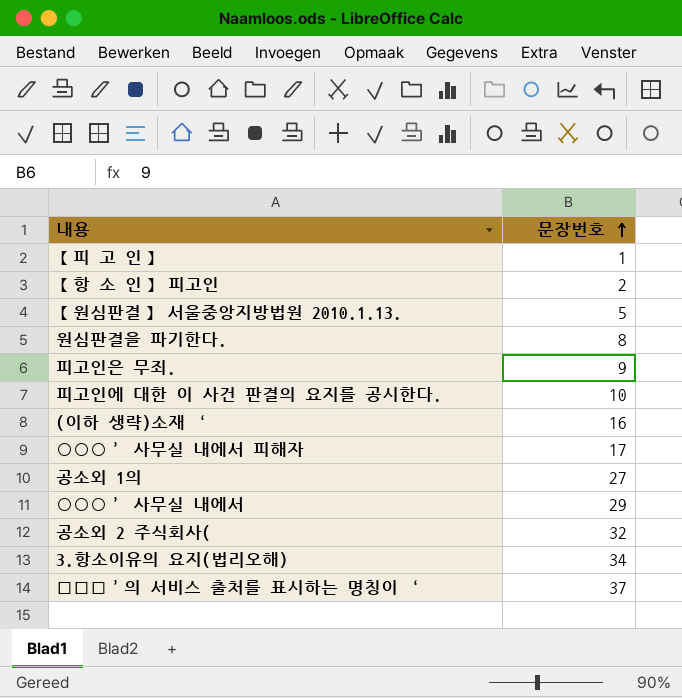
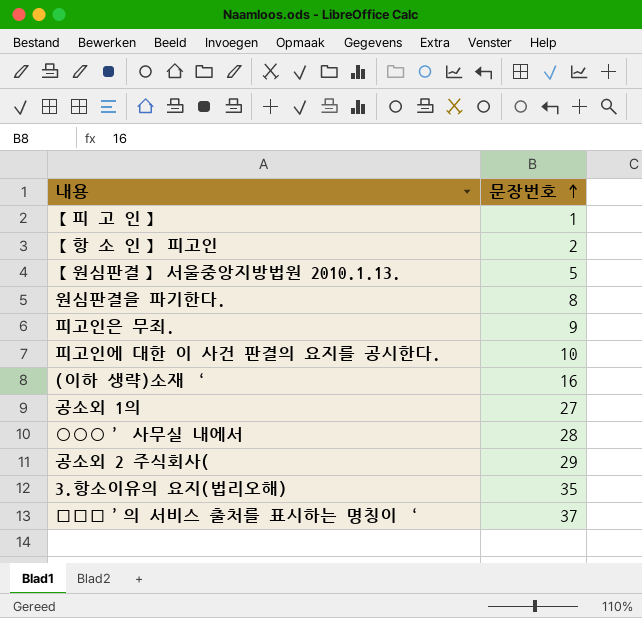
row ○○○’ 사무실 내에서 피해자: 17 -> none
○○○’ 사무실 내에서 | 문장번호: 29 -> 28
공소외 2 주식회사( | 문장번호: 32 -> 29
3.항소이유의 요지(법리오해) | 문장번호: 34 -> 35

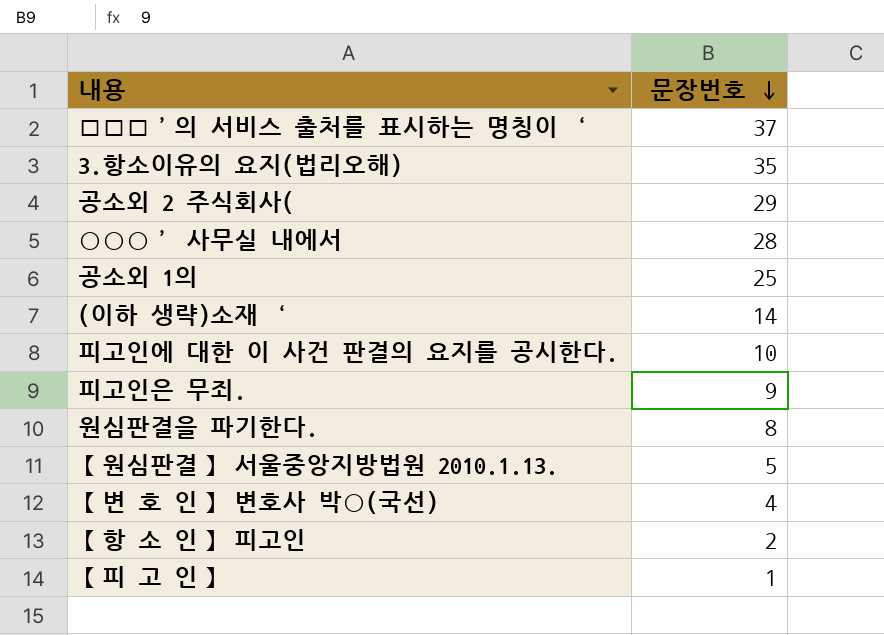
row order: 문장번호 ascending -> 문장번호 descending
공소외 1의 | 문장번호: 27 -> 25
(이하 생략)소재 ‘ | 문장번호: 16 -> 14
row 【변 호 인】 변호사 박○(국선): none -> 4

